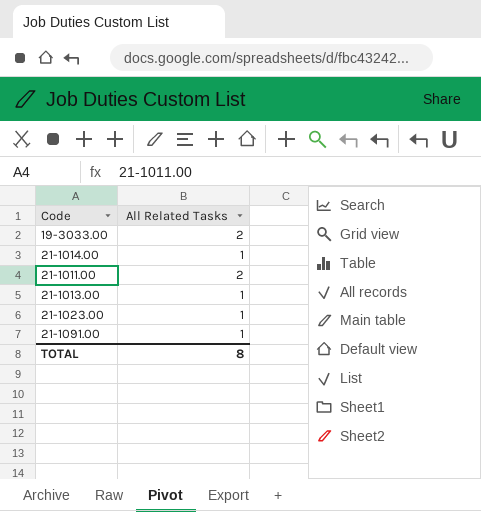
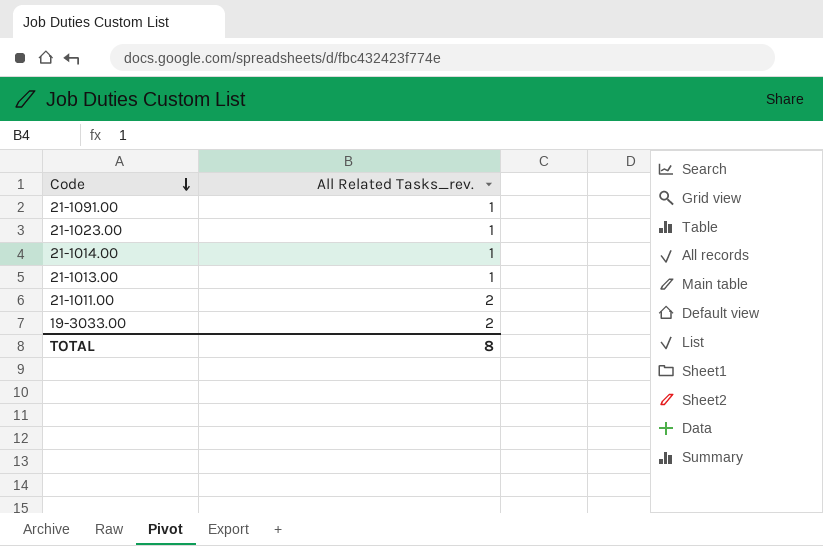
row order: none -> Code descending
column name: All Related Tasks -> All Related Tasks_rev.

